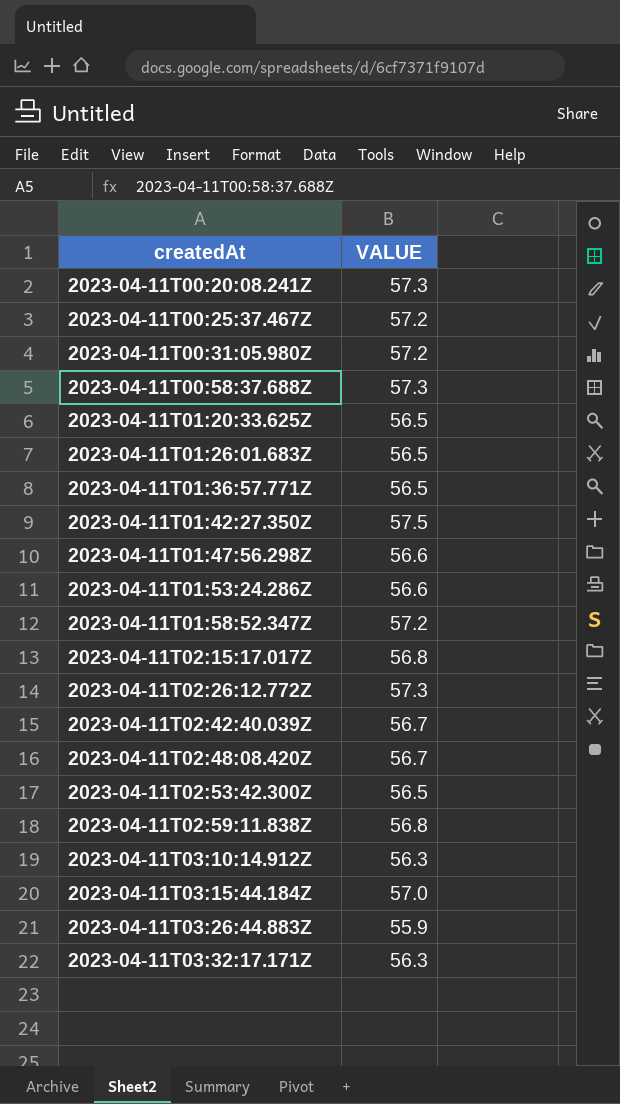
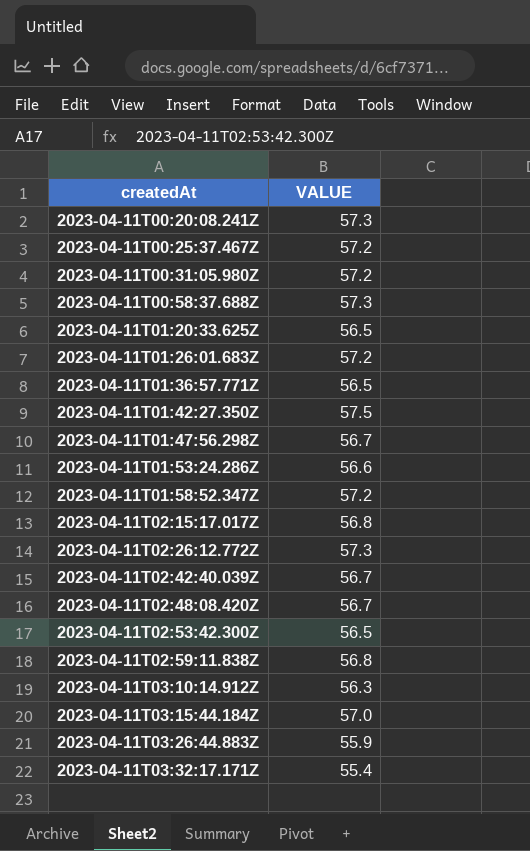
2023-04-11T01:26:01.683Z | VALUE: 56.5 -> 57.2
2023-04-11T01:47:56.298Z | VALUE: 56.6 -> 56.7
2023-04-11T03:32:17.171Z | VALUE: 56.3 -> 55.4

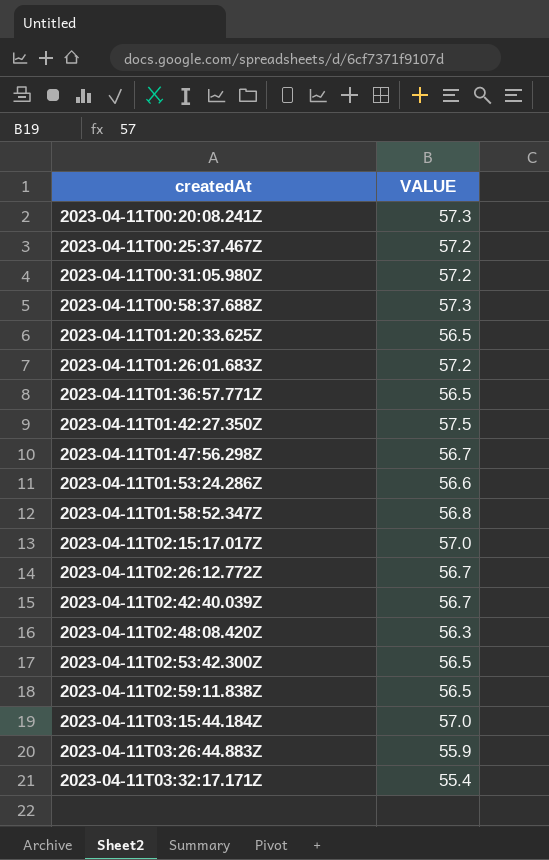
row 2023-04-11T03:10:14.912Z: 56.3 -> none
2023-04-11T01:58:52.347Z | VALUE: 57.2 -> 56.8
2023-04-11T02:15:17.017Z | VALUE: 56.8 -> 57.0
2023-04-11T02:26:12.772Z | VALUE: 57.3 -> 56.7
2023-04-11T02:48:08.420Z | VALUE: 56.7 -> 56.3
2023-04-11T02:59:11.838Z | VALUE: 56.8 -> 56.5

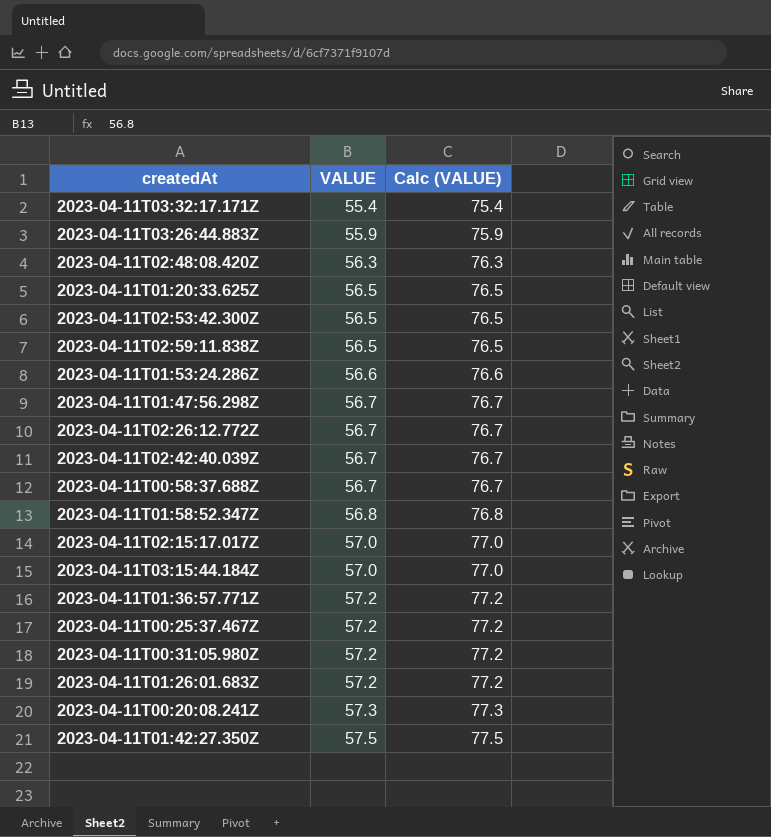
row order: createdAt ascending -> VALUE ascending
column Calc (VALUE) | formula: none -> [VALUE] + 20
2023-04-11T00:58:37.688Z | VALUE: 57.3 -> 56.7
2023-04-11T01:36:57.771Z | VALUE: 56.5 -> 57.2

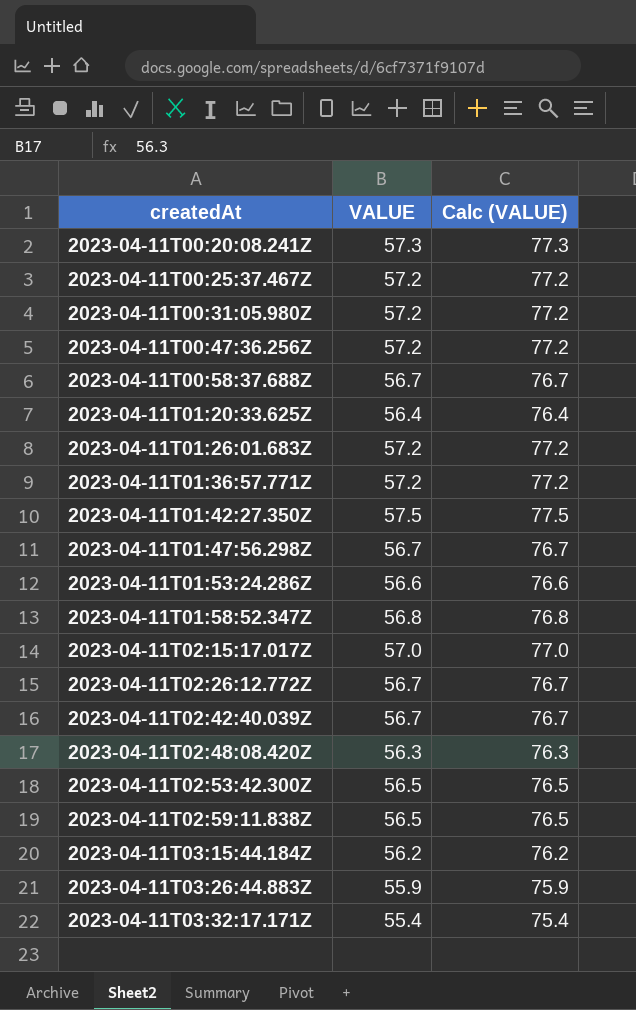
row order: VALUE ascending -> createdAt ascending
row 2023-04-11T00:47:36.256Z: none -> 57.2 | 77.2
2023-04-11T01:20:33.625Z | VALUE: 56.5 -> 56.4
2023-04-11T01:20:33.625Z | Calc (VALUE): 76.5 -> 76.4
2023-04-11T03:15:44.184Z | VALUE: 57.0 -> 56.2
2023-04-11T03:15:44.184Z | Calc (VALUE): 77.0 -> 76.2

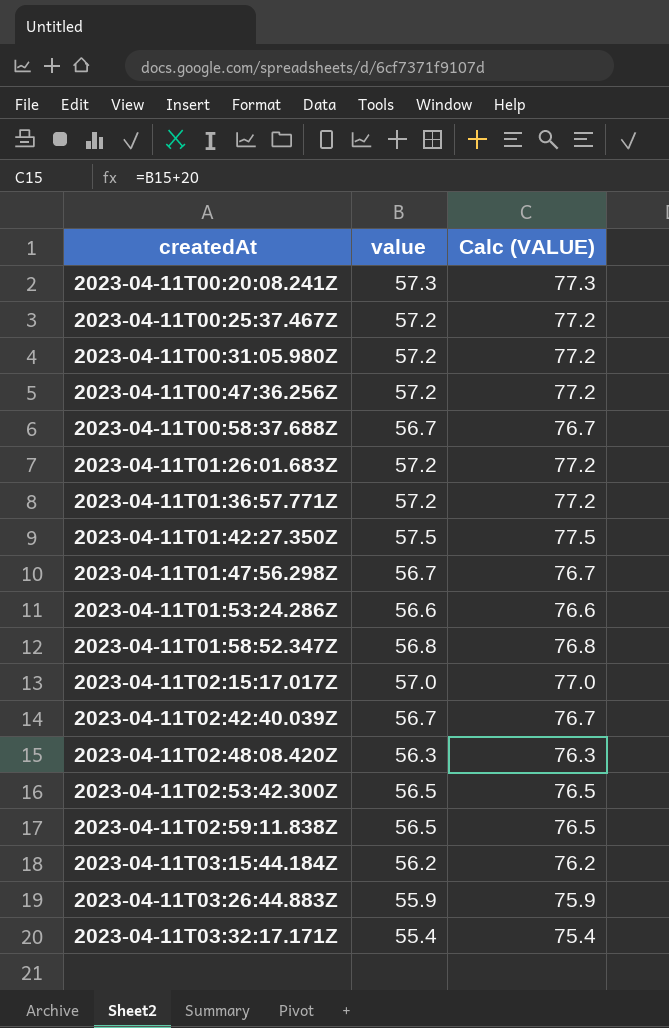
column name: VALUE -> value
row 2023-04-11T01:20:33.625Z: 56.4 | 76.4 -> none
row 2023-04-11T02:26:12.772Z: 56.7 | 76.7 -> none

